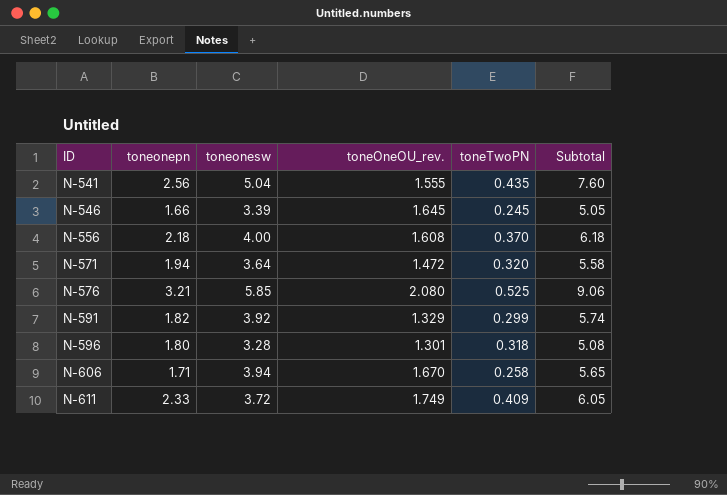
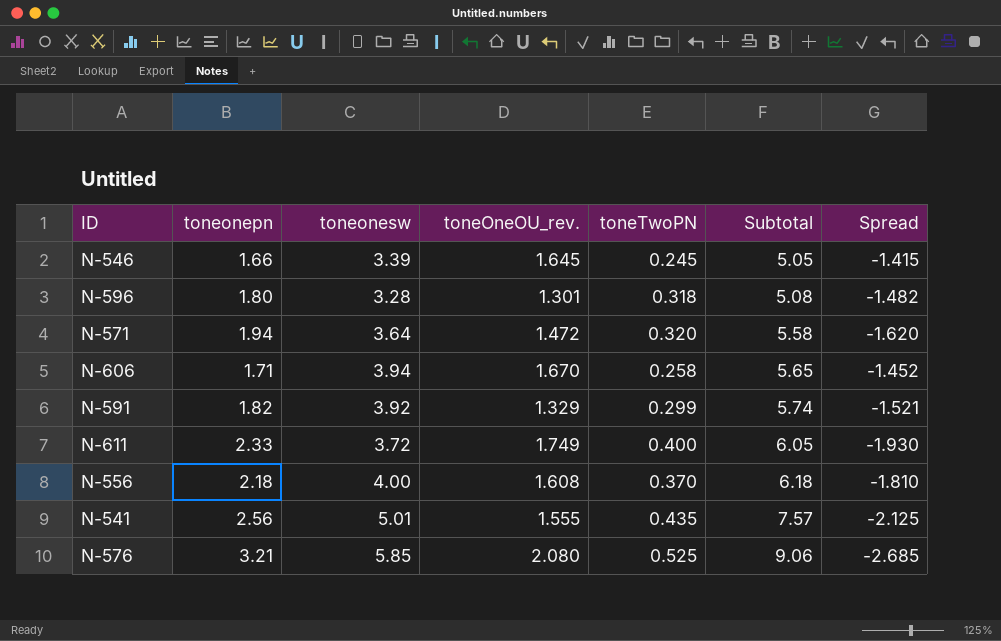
row order: ID ascending -> Subtotal ascending
column Spread | formula: none -> [toneTwoPN] - [toneonepn]
N-611 | toneTwoPN: 0.409 -> 0.400
N-541 | toneonesw: 5.04 -> 5.01
N-541 | Subtotal: 7.60 -> 7.57

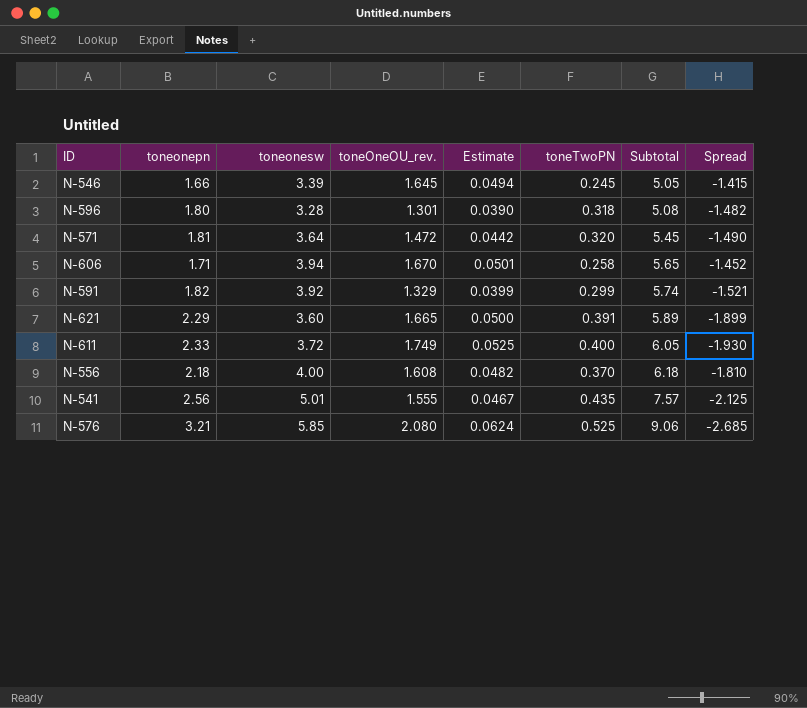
column Estimate | formula: none -> [toneOneOU_rev.] * 0.03
N-571 | toneonepn: 1.94 -> 1.81
N-571 | Subtotal: 5.58 -> 5.45
N-571 | Spread: -1.620 -> -1.490
row N-621: none -> 2.29 | 3.60 | 1.665 | 0.0500 | 0.391 | 5.89 | -1.899

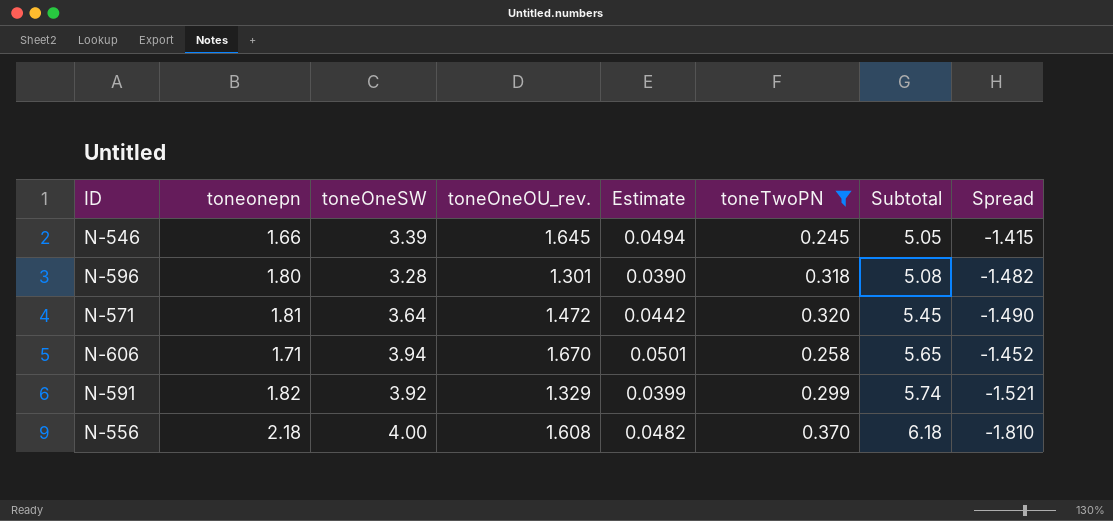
filter: none -> toneTwoPN <= 0.370
column name: toneonesw -> toneOneSW

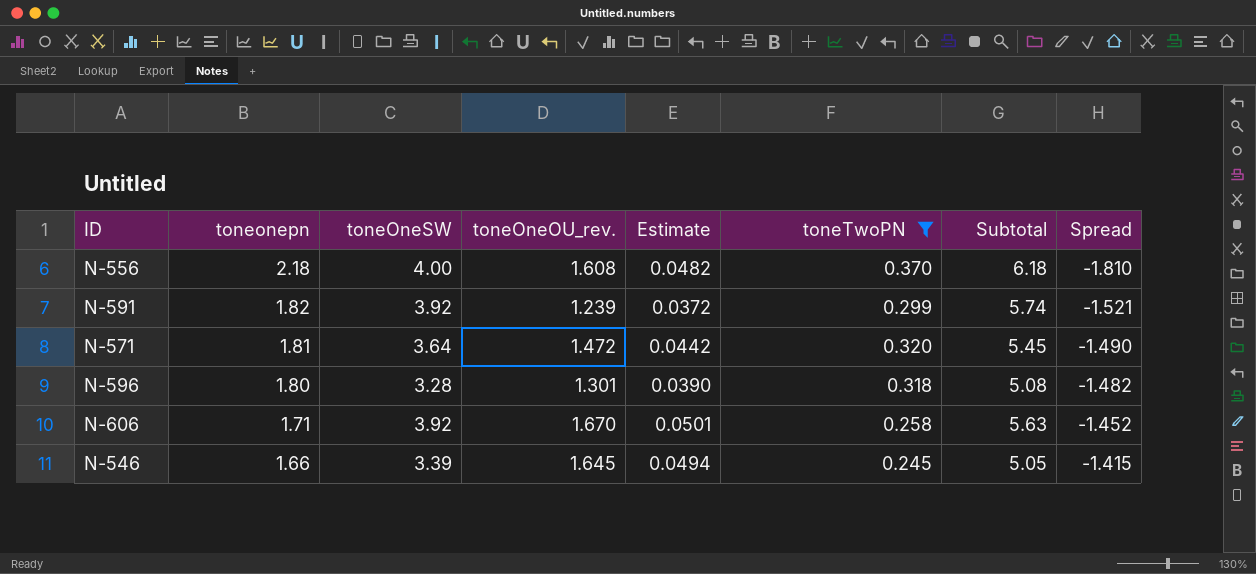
row order: Subtotal ascending -> toneonepn descending
N-591 | toneOneOU_rev.: 1.329 -> 1.239
N-591 | Estimate: 0.0399 -> 0.0372
N-606 | toneOneSW: 3.94 -> 3.92
N-606 | Subtotal: 5.65 -> 5.63

